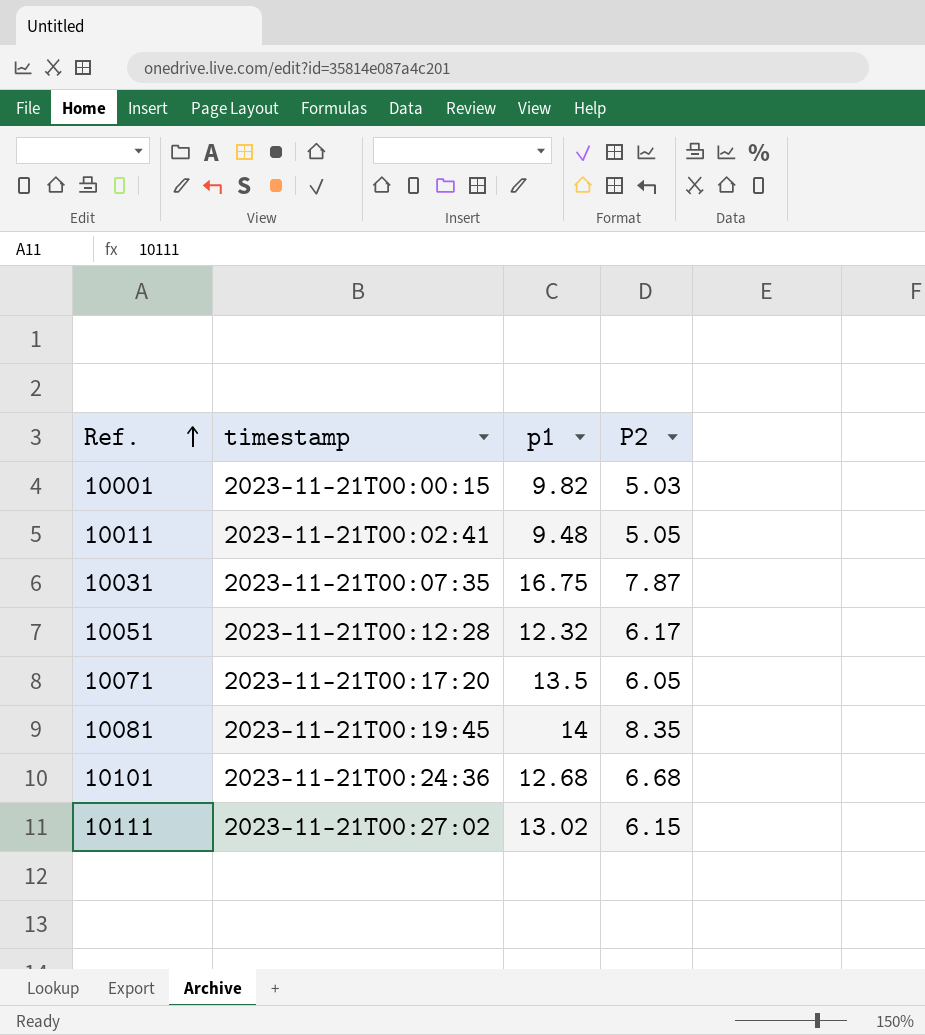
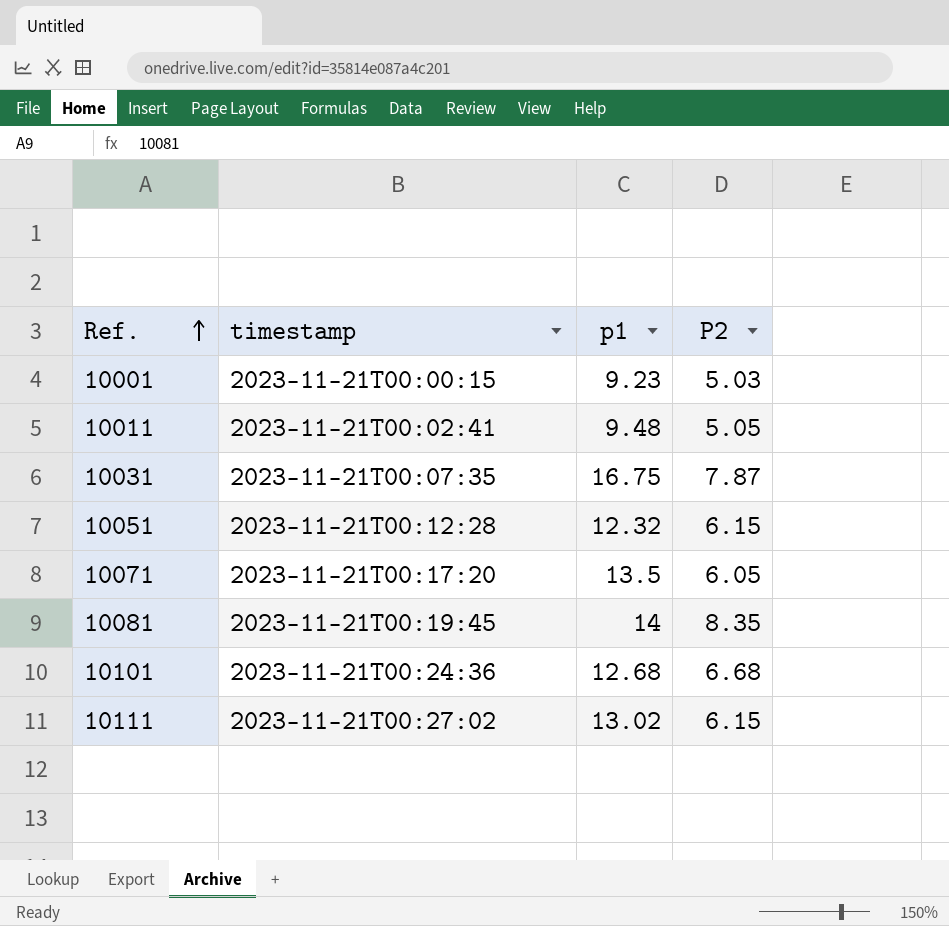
10001 | p1: 9.82 -> 9.23
10051 | P2: 6.17 -> 6.15

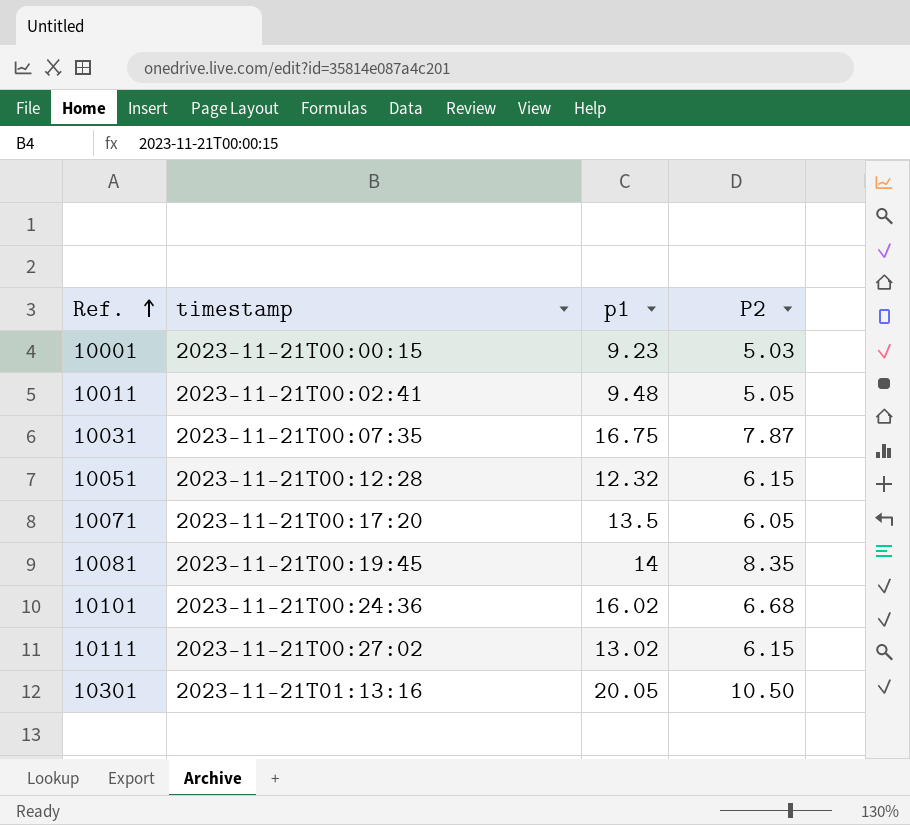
10101 | p1: 12.68 -> 16.02
row 10301: none -> 2023-11-21T01:13:16 | 20.05 | 10.50

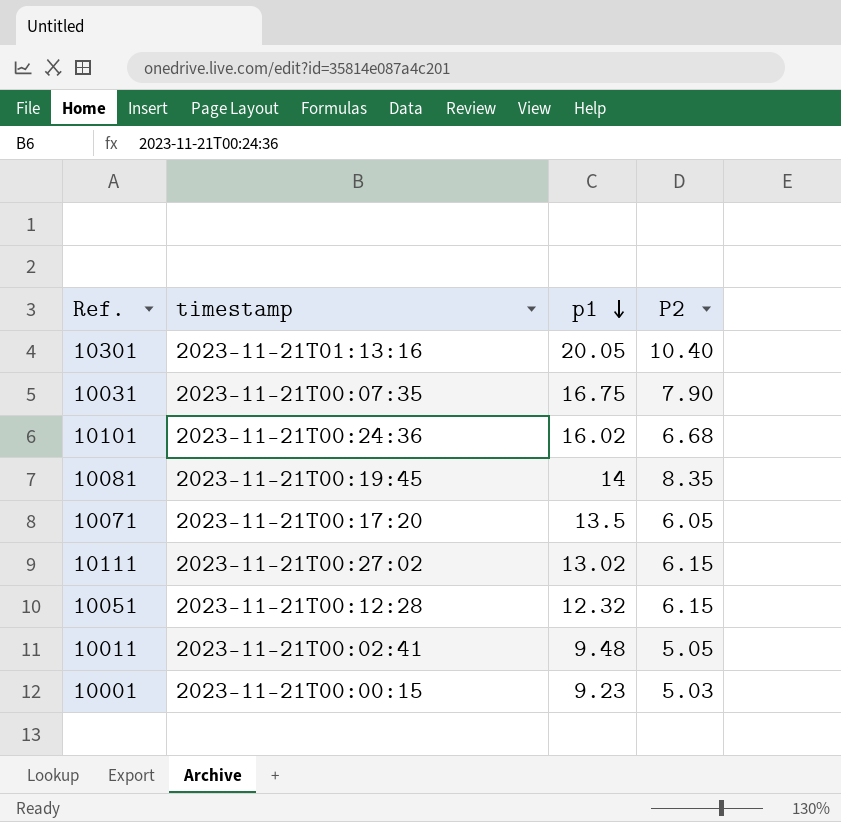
row order: Ref. ascending -> p1 descending
10301 | P2: 10.50 -> 10.40
10031 | P2: 7.87 -> 7.90

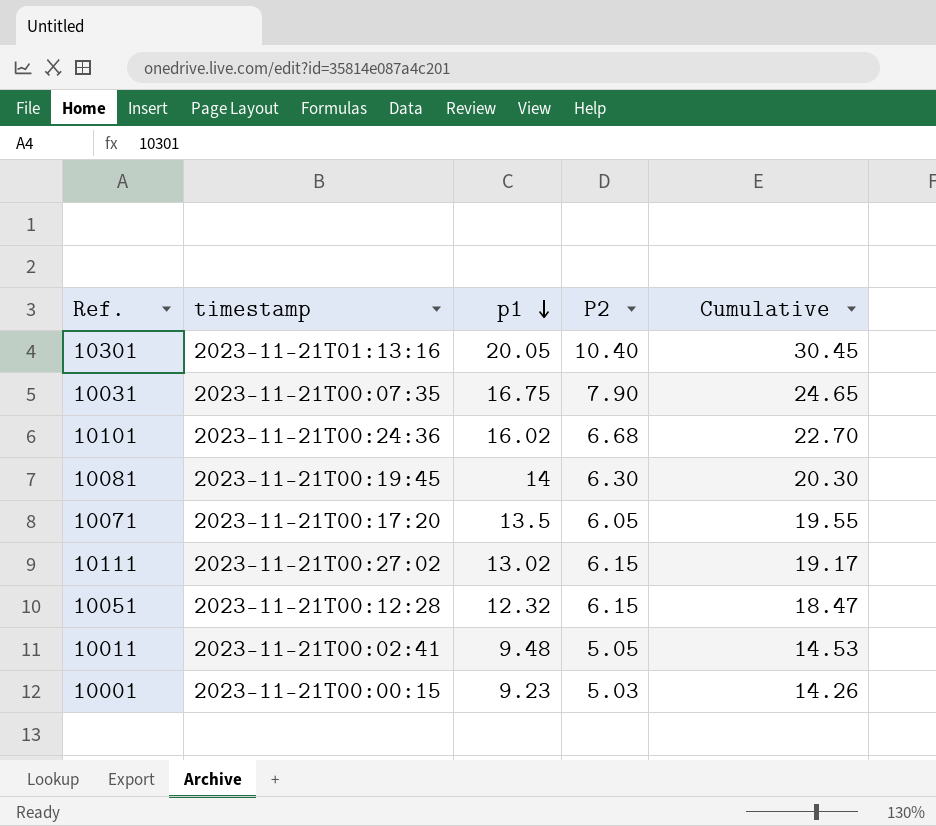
column Cumulative | formula: none -> [p1] + [P2]
10081 | P2: 8.35 -> 6.30

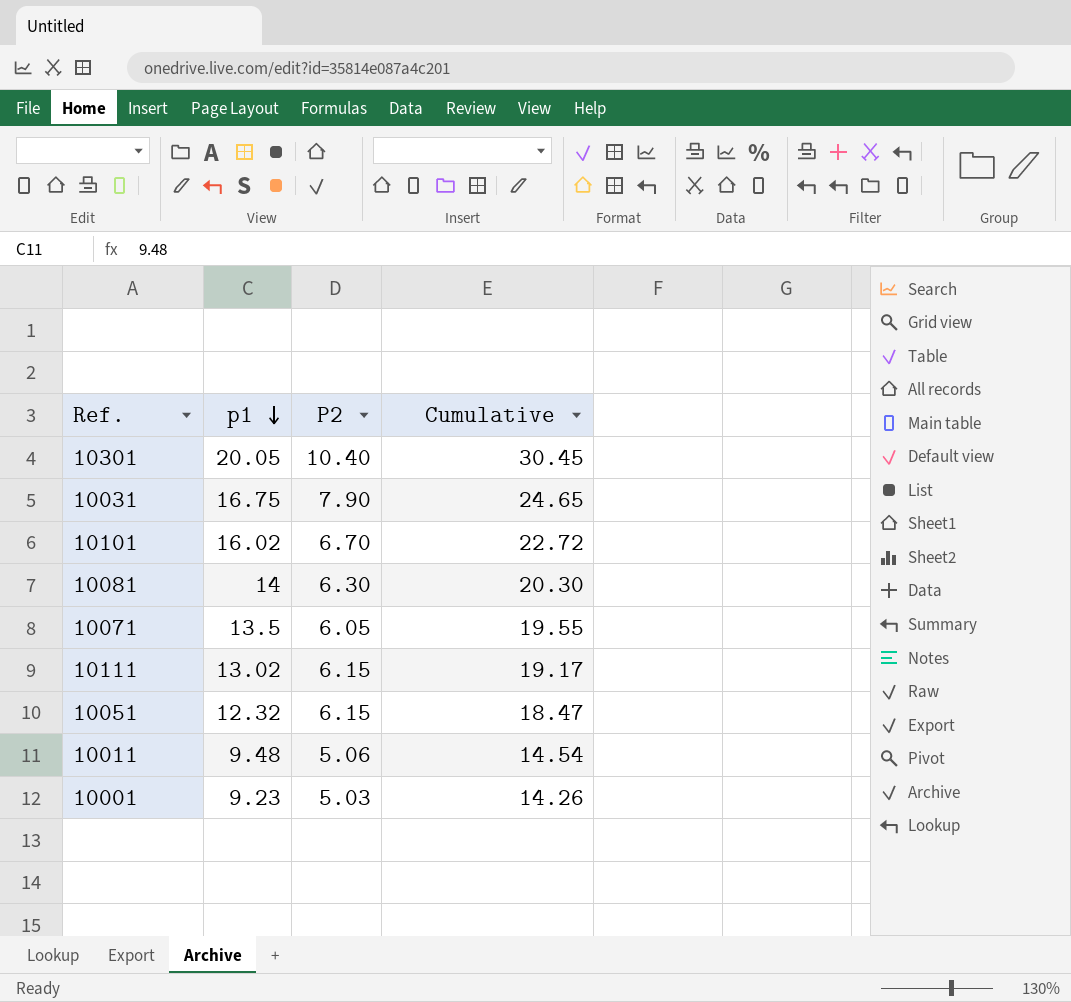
column timestamp | position: 2 -> none
10101 | P2: 6.68 -> 6.70
10101 | Cumulative: 22.70 -> 22.72
10011 | P2: 5.05 -> 5.06
10011 | Cumulative: 14.53 -> 14.54

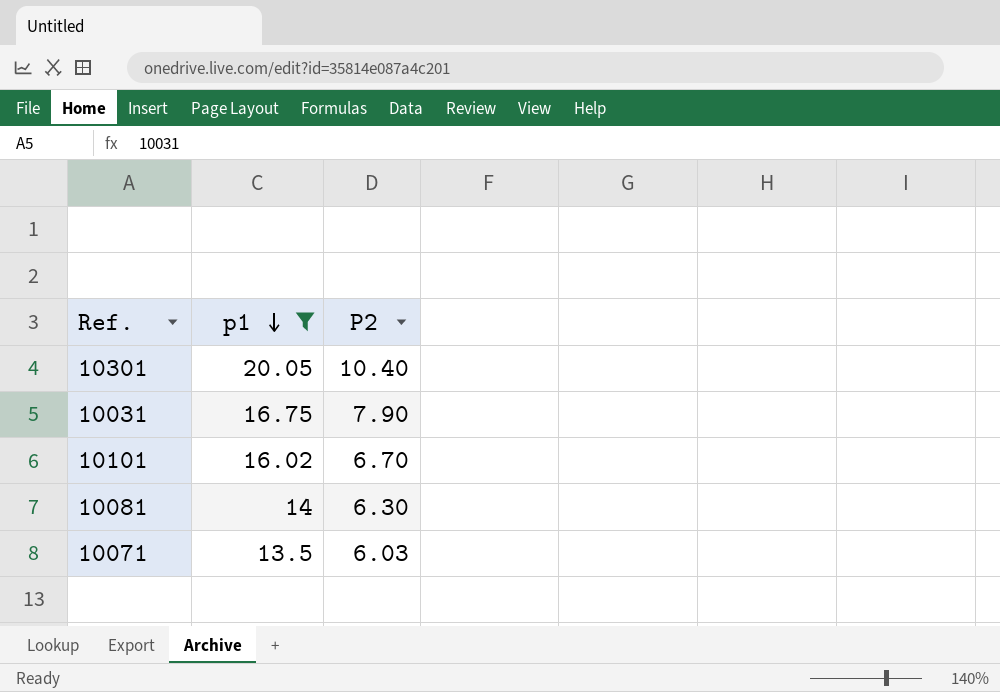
filter: none -> p1 >= 13.5
column Cumulative | formula: [p1] + [P2] -> none
10071 | P2: 6.05 -> 6.03

